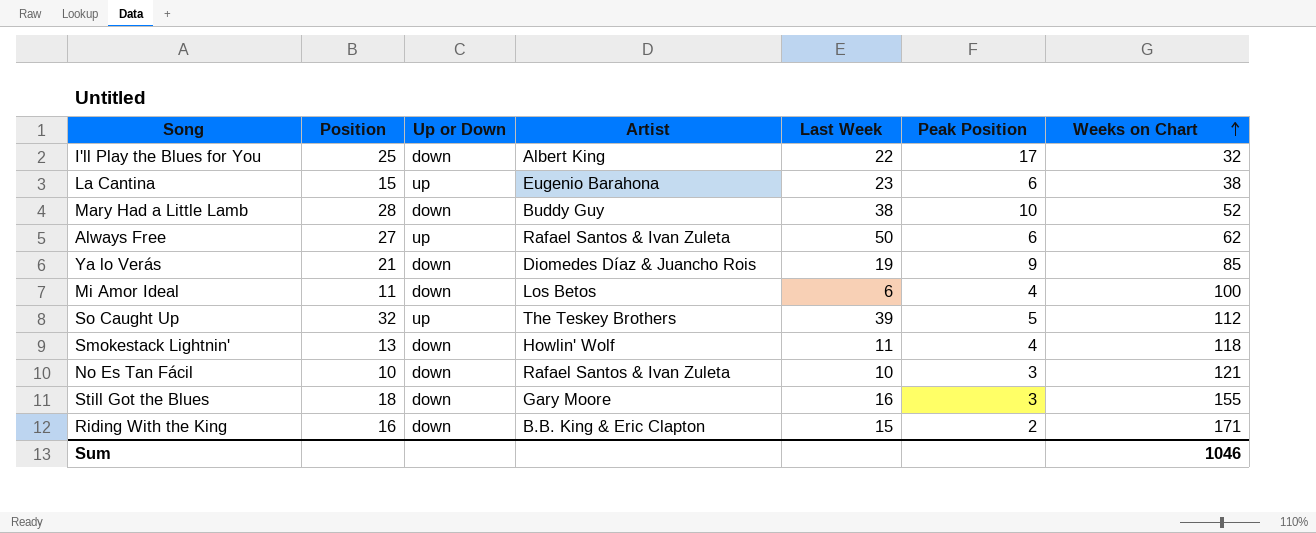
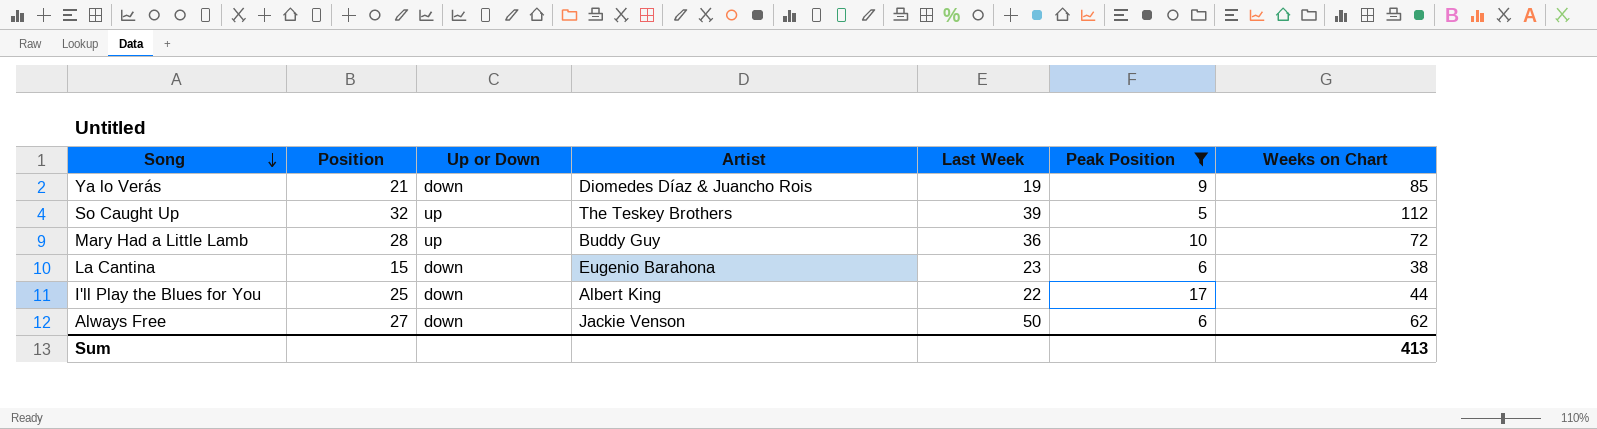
filter: none -> Peak Position >= 5
row order: Weeks on Chart ascending -> Song descending
Mary Had a Little Lamb | Up or Down: down -> up
Mary Had a Little Lamb | Last Week: 38 -> 36
Mary Had a Little Lamb | Weeks on Chart: 52 -> 72
La Cantina | Up or Down: up -> down
I'll Play the Blues for You | Weeks on Chart: 32 -> 44
Always Free | Up or Down: up -> down
Always Free | Artist: Rafael Santos & Ivan Zuleta -> Jackie Venson
Sum | Weeks on Chart: 1046 -> 413

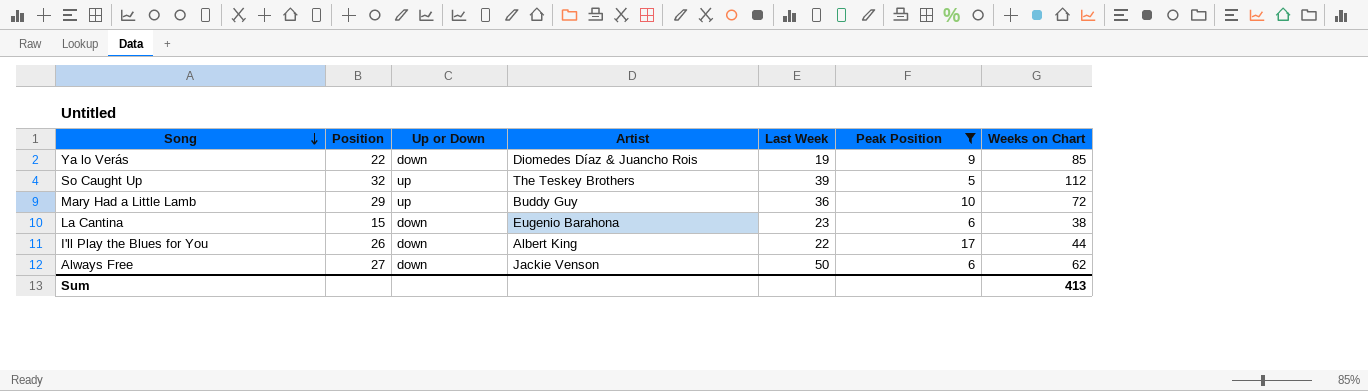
Ya lo Verás | Position: 21 -> 22
Mary Had a Little Lamb | Position: 28 -> 29
I'll Play the Blues for You | Position: 25 -> 26

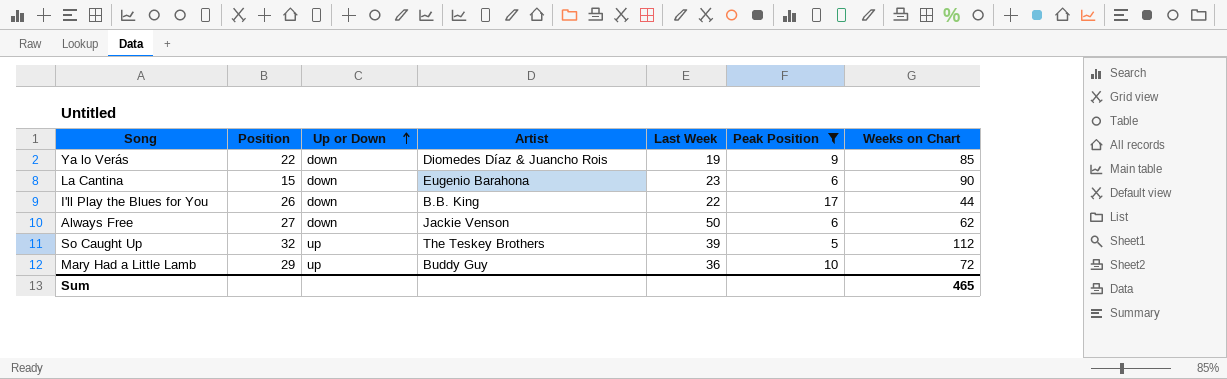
row order: Song descending -> Up or Down ascending
La Cantina | Weeks on Chart: 38 -> 90
I'll Play the Blues for You | Artist: Albert King -> B.B. King
Sum | Weeks on Chart: 413 -> 465

